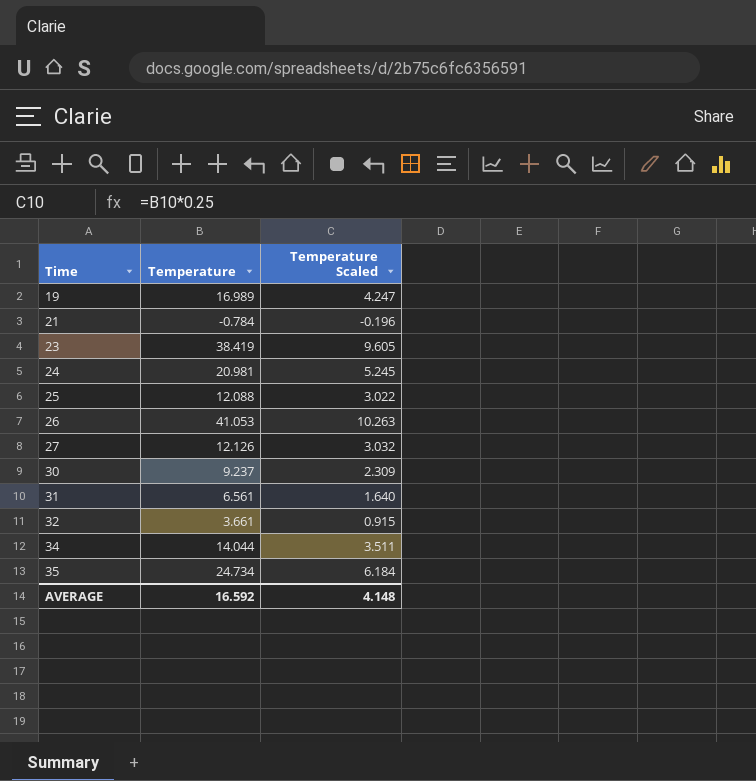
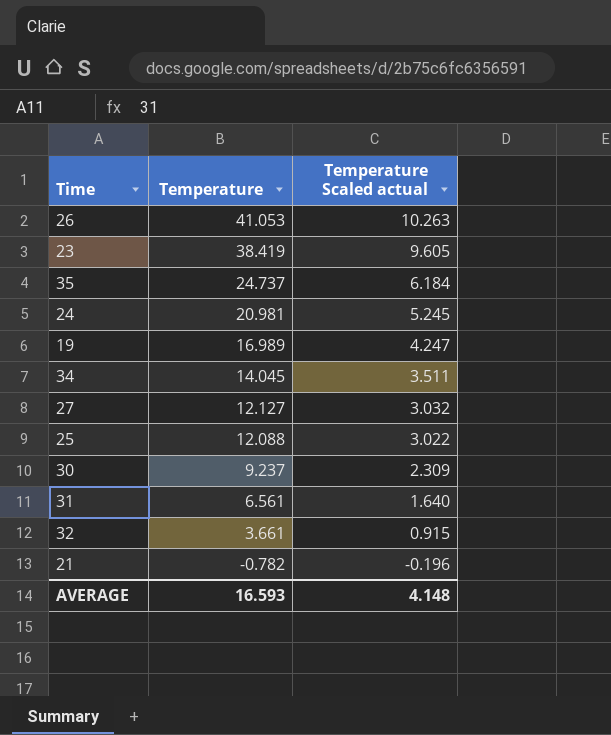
row order: Time ascending -> Temperature descending
column name: Temperature Scaled -> Temperature Scaled actual
35 | Temperature: 24.734 -> 24.737
34 | Temperature: 14.044 -> 14.045
27 | Temperature: 12.126 -> 12.127
21 | Temperature: -0.784 -> -0.782
AVERAGE | Temperature: 16.592 -> 16.593

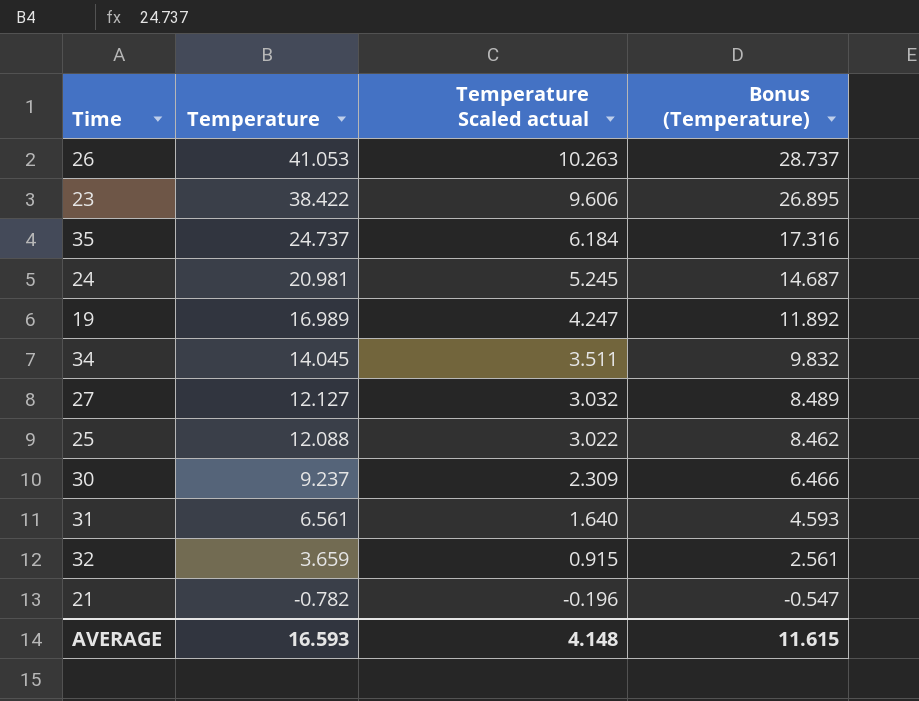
column Bonus (Temperature) | formula: none -> [Temperature] * 0.7
23 | Temperature: 38.419 -> 38.422
23 | Temperature Scaled actual: 9.605 -> 9.606
32 | Temperature: 3.661 -> 3.659

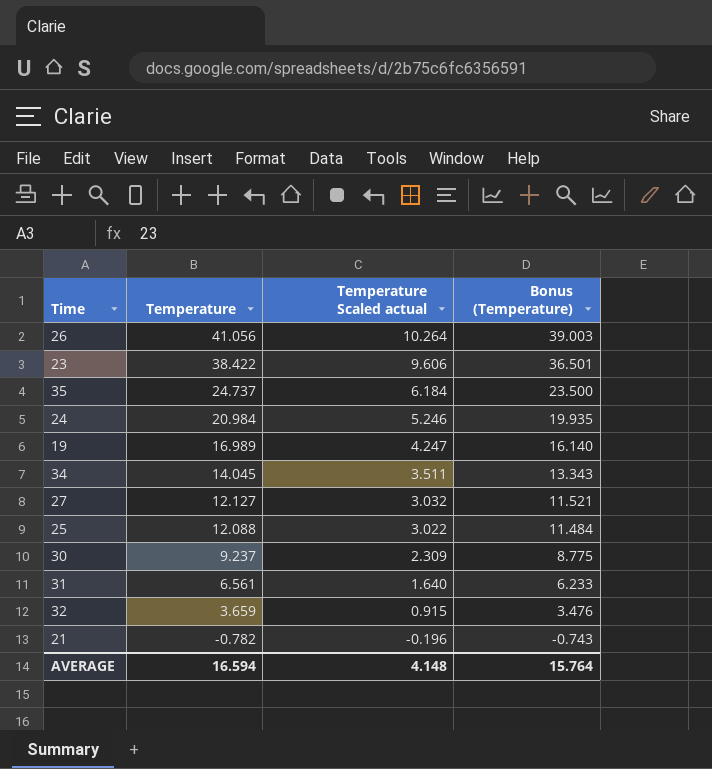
column Bonus (Temperature) | formula: [Temperature] * 0.7 -> [Temperature] * 0.95
26 | Temperature: 41.053 -> 41.056
26 | Temperature Scaled actual: 10.263 -> 10.264
24 | Temperature: 20.981 -> 20.984
24 | Temperature Scaled actual: 5.245 -> 5.246
AVERAGE | Temperature: 16.593 -> 16.594
AVERAGE | Bonus (Temperature): 11.615 -> 15.764

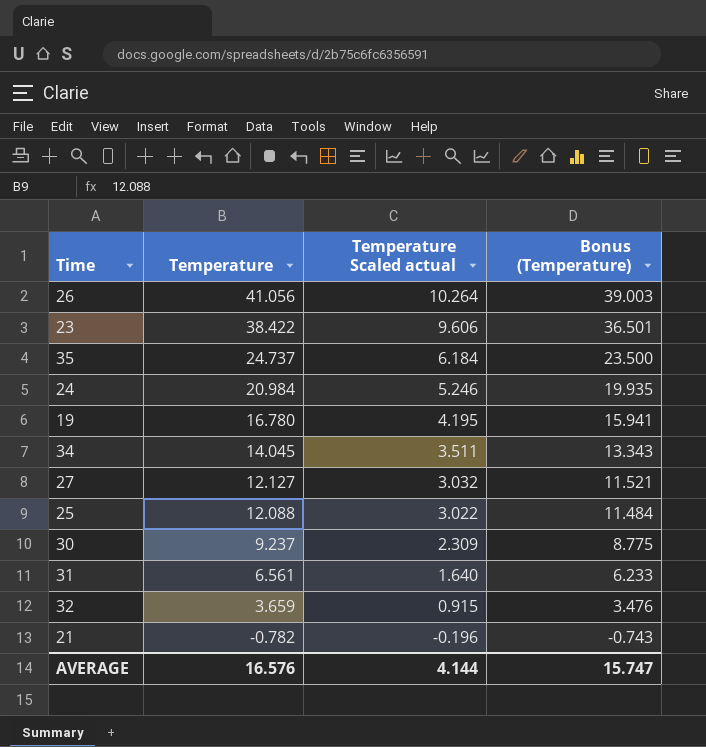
19 | Temperature: 16.989 -> 16.780
19 | Temperature Scaled actual: 4.247 -> 4.195
19 | Bonus (Temperature): 16.140 -> 15.941
AVERAGE | Temperature: 16.594 -> 16.576
AVERAGE | Temperature Scaled actual: 4.148 -> 4.144
AVERAGE | Bonus (Temperature): 15.764 -> 15.747

